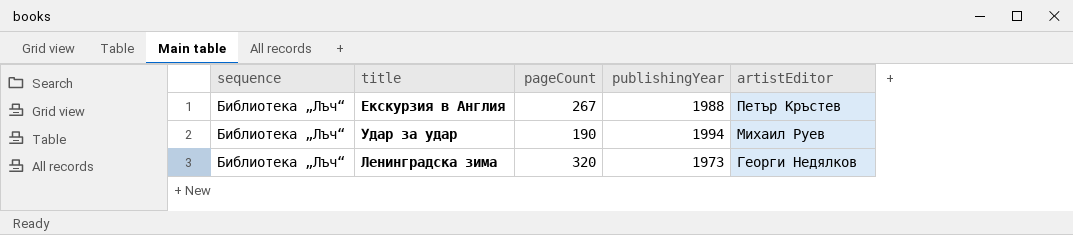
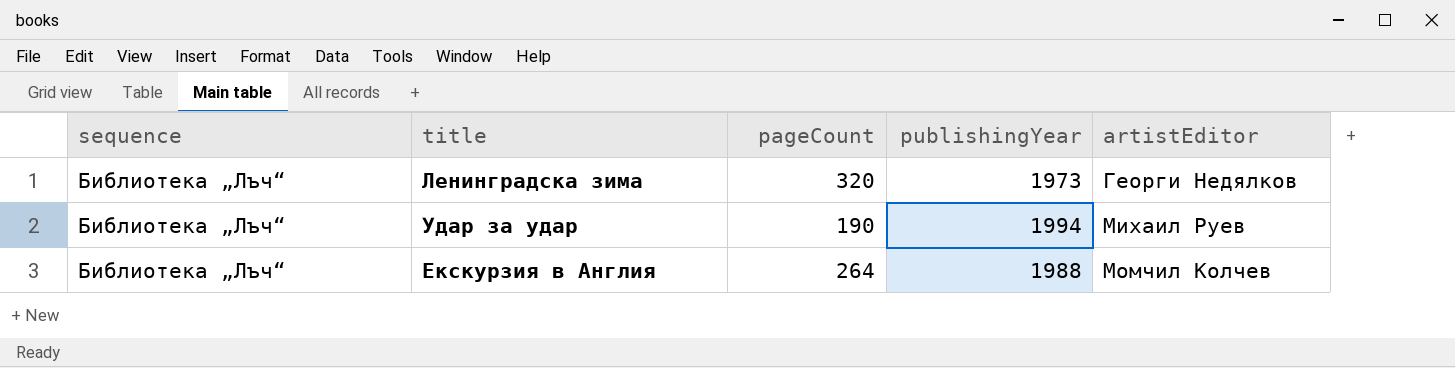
row order: artistEditor descending -> artistEditor ascending
Екскурзия в Англия | pageCount: 267 -> 264
Екскурзия в Англия | artistEditor: Петър Кръстев -> Момчил Колчев

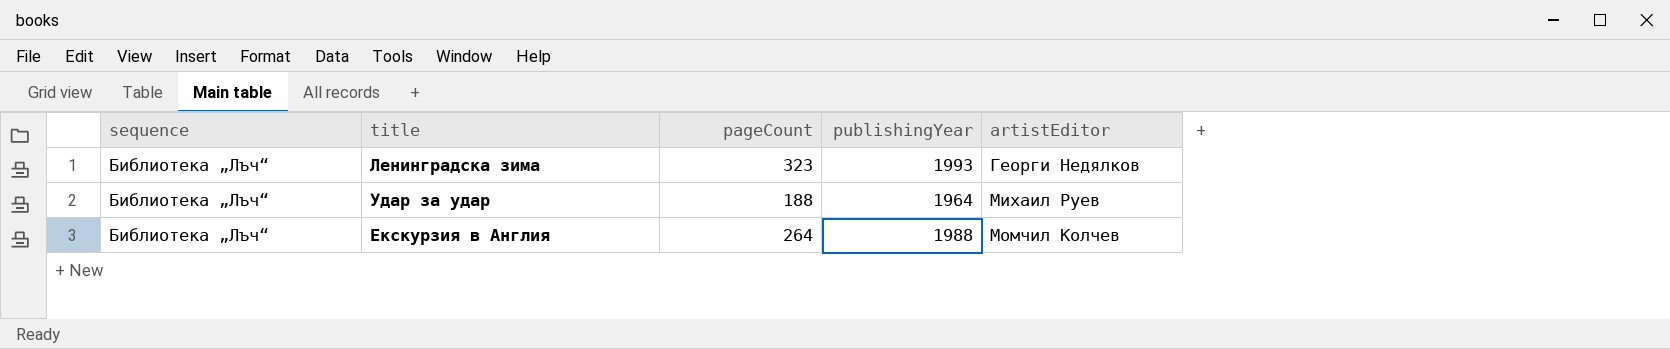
Ленинградска зима | pageCount: 320 -> 323
Ленинградска зима | publishingYear: 1973 -> 1993
Удар за удар | pageCount: 190 -> 188
Удар за удар | publishingYear: 1994 -> 1964

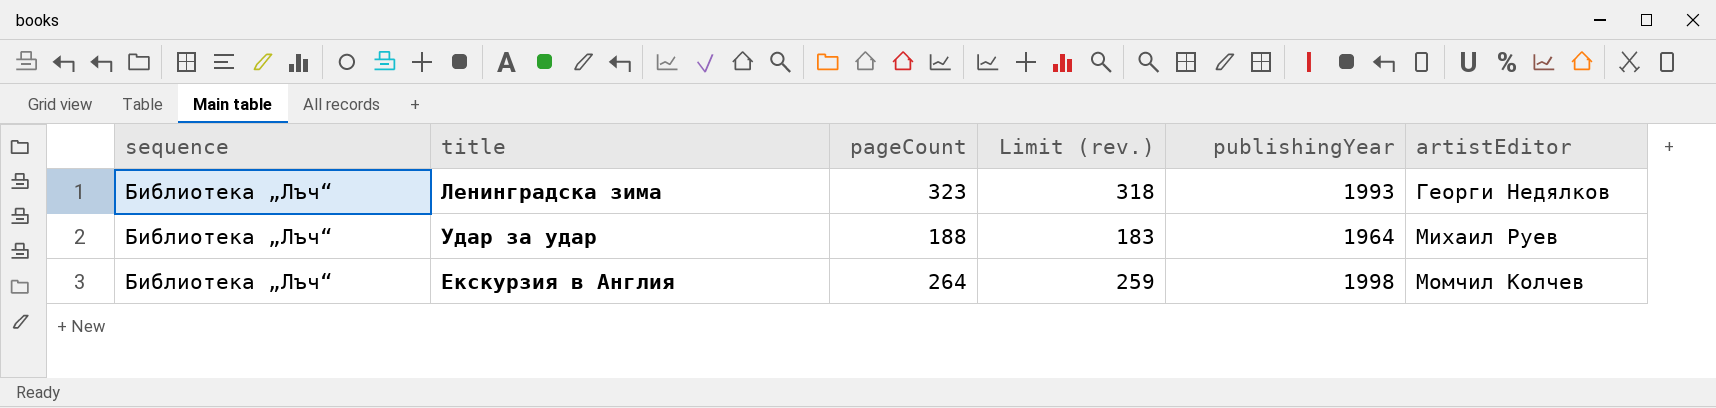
column Limit (rev.) | formula: none -> [pageCount] - 5
Екскурзия в Англия | publishingYear: 1988 -> 1998

